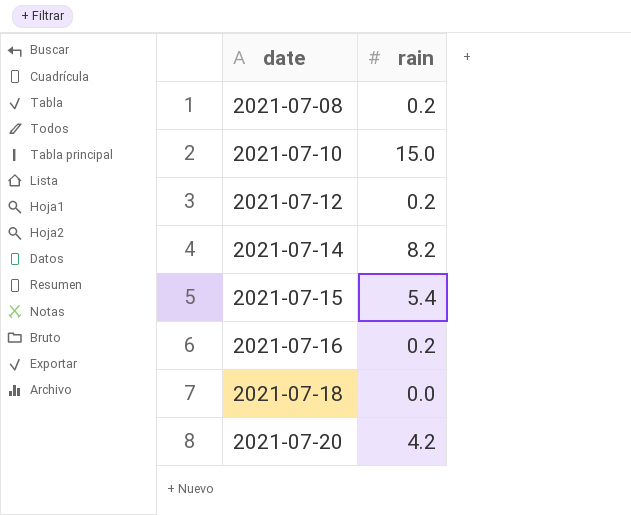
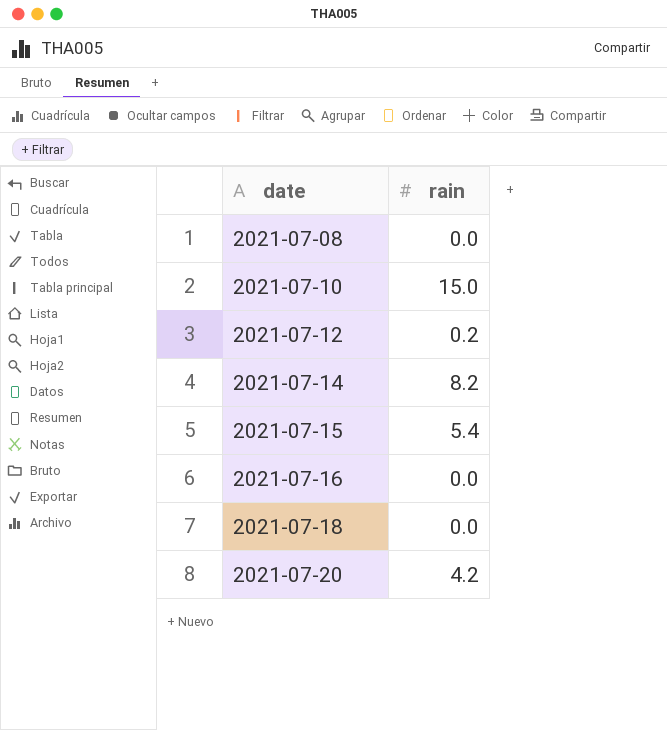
2021-07-08 | rain: 0.2 -> 0.0
2021-07-16 | rain: 0.2 -> 0.0

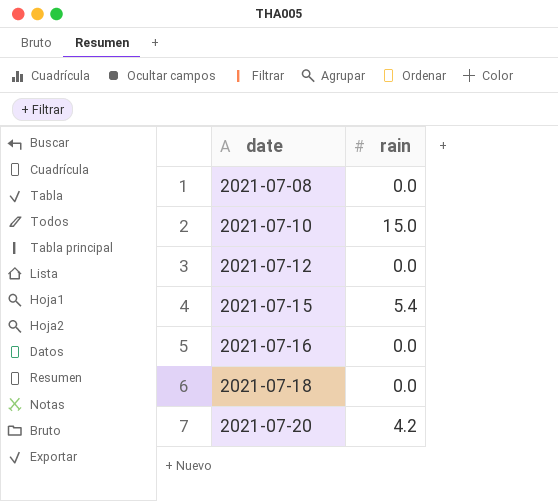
row 2021-07-14: 8.2 -> none
2021-07-12 | rain: 0.2 -> 0.0

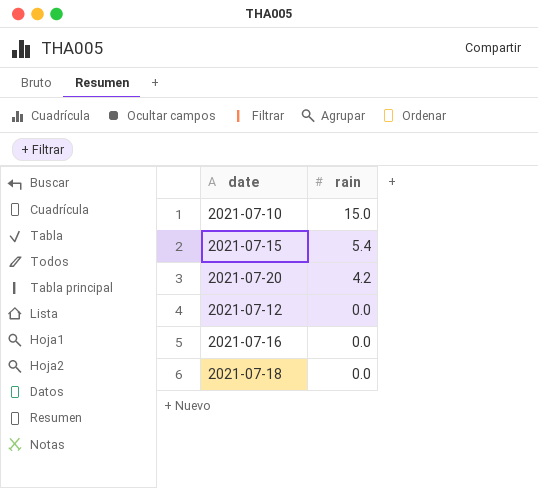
row order: date ascending -> rain descending
row 2021-07-08: 0.0 -> none

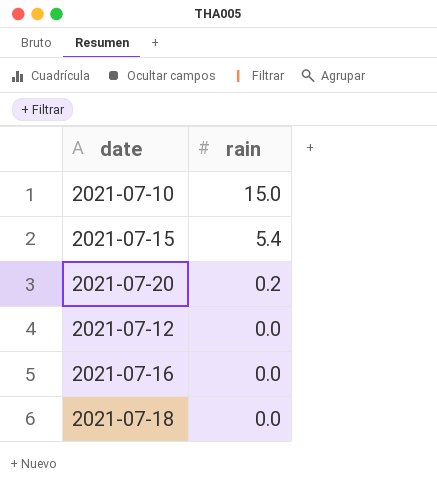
2021-07-20 | rain: 4.2 -> 0.2

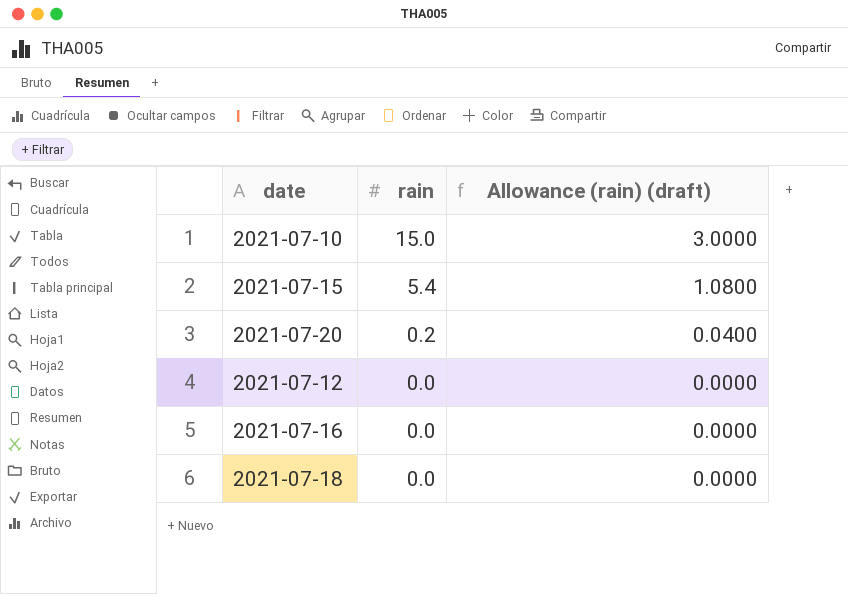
column Allowance (rain) (draft) | formula: none -> [rain] * 0.2

